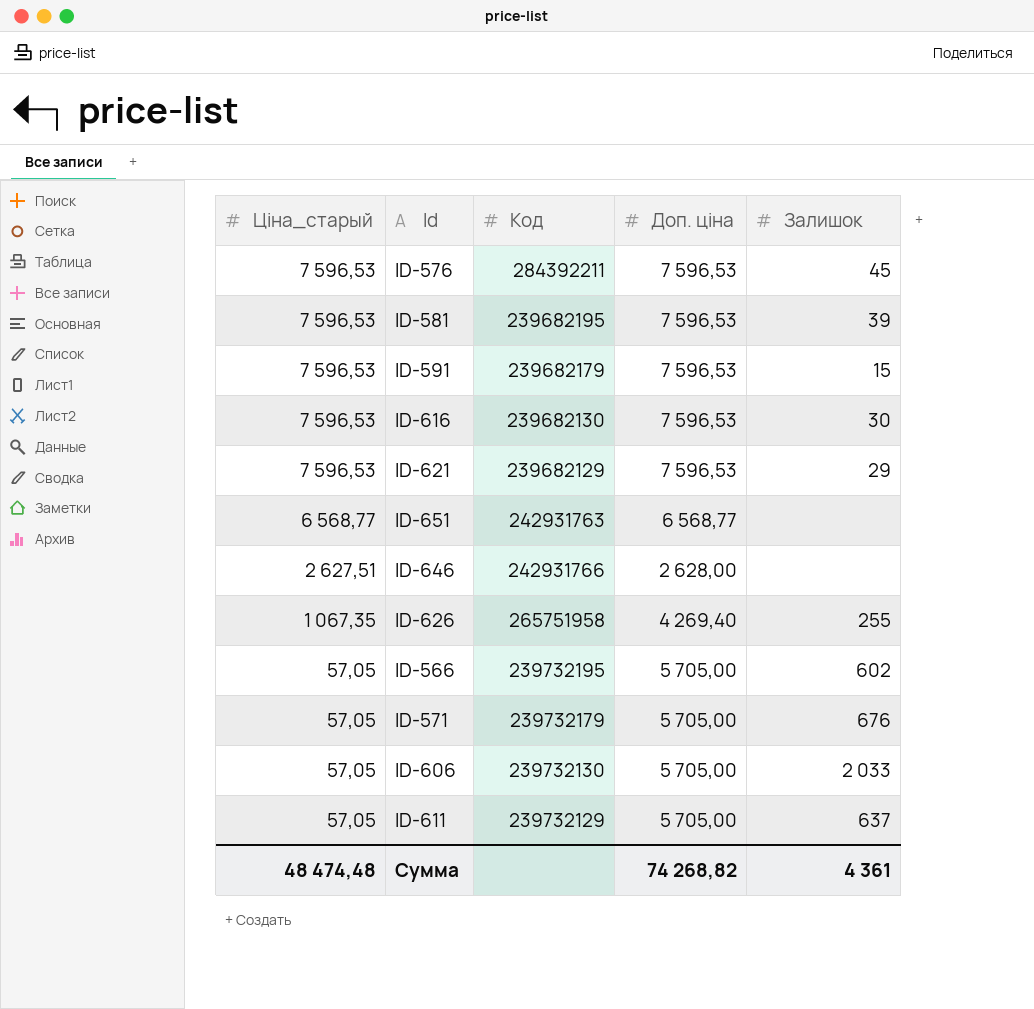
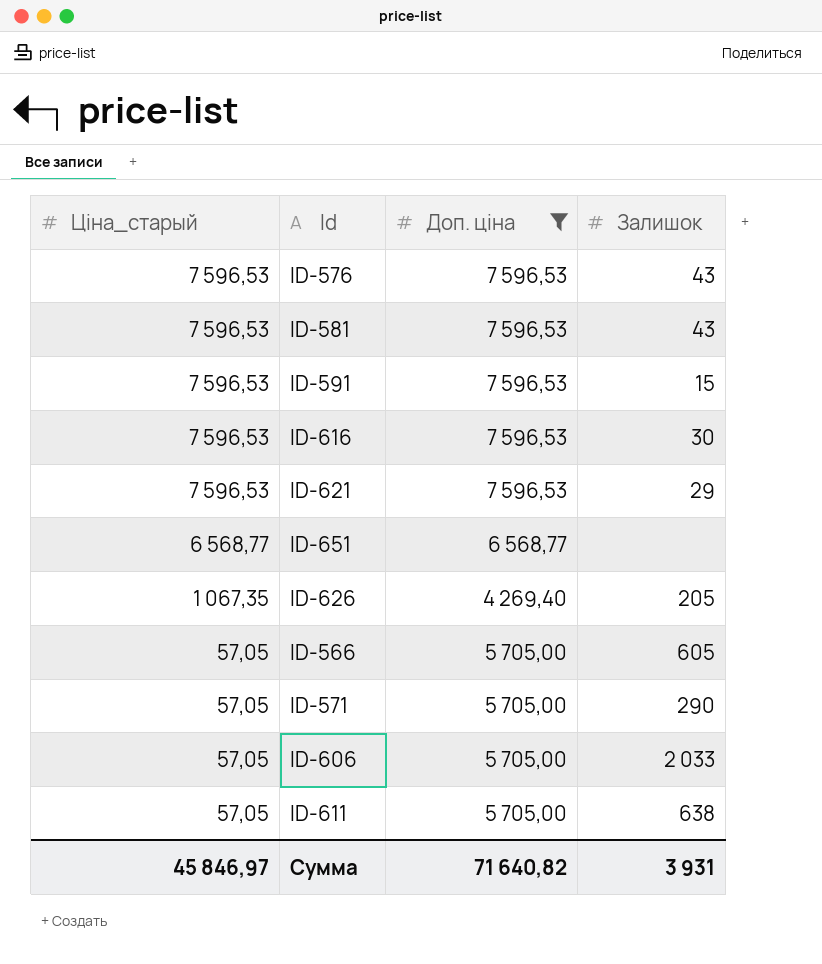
filter: none -> Доп. ціна != 2 628,00
column Код | position: 3 -> none
ID-576 | Залишок: 45 -> 43
ID-581 | Залишок: 39 -> 43
ID-626 | Залишок: 255 -> 205
ID-566 | Залишок: 602 -> 605
ID-571 | Залишок: 676 -> 290
ID-611 | Залишок: 637 -> 638
Сумма | Ціна_старый: 48 474,48 -> 45 846,97
Сумма | Доп. ціна: 74 268,82 -> 71 640,82
Сумма | Залишок: 4 361 -> 3 931

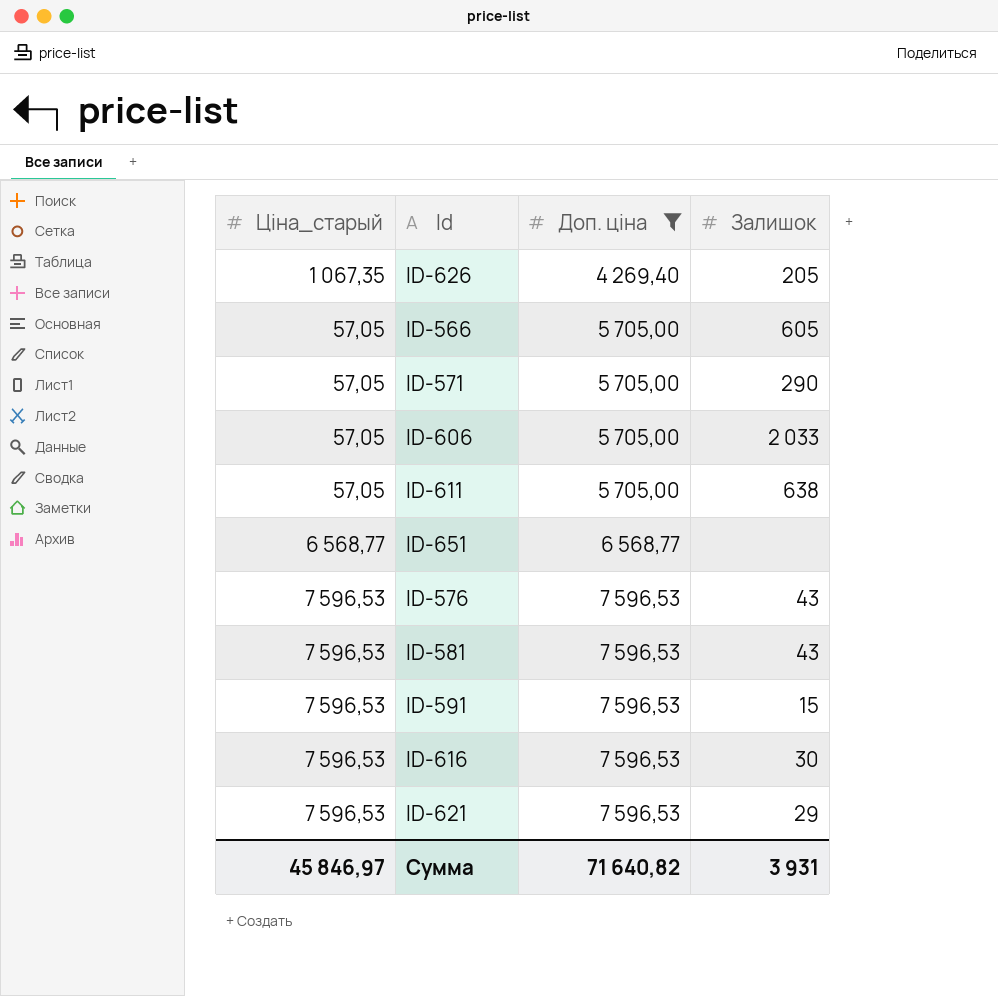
row order: Ціна_старый descending -> Доп. ціна ascending

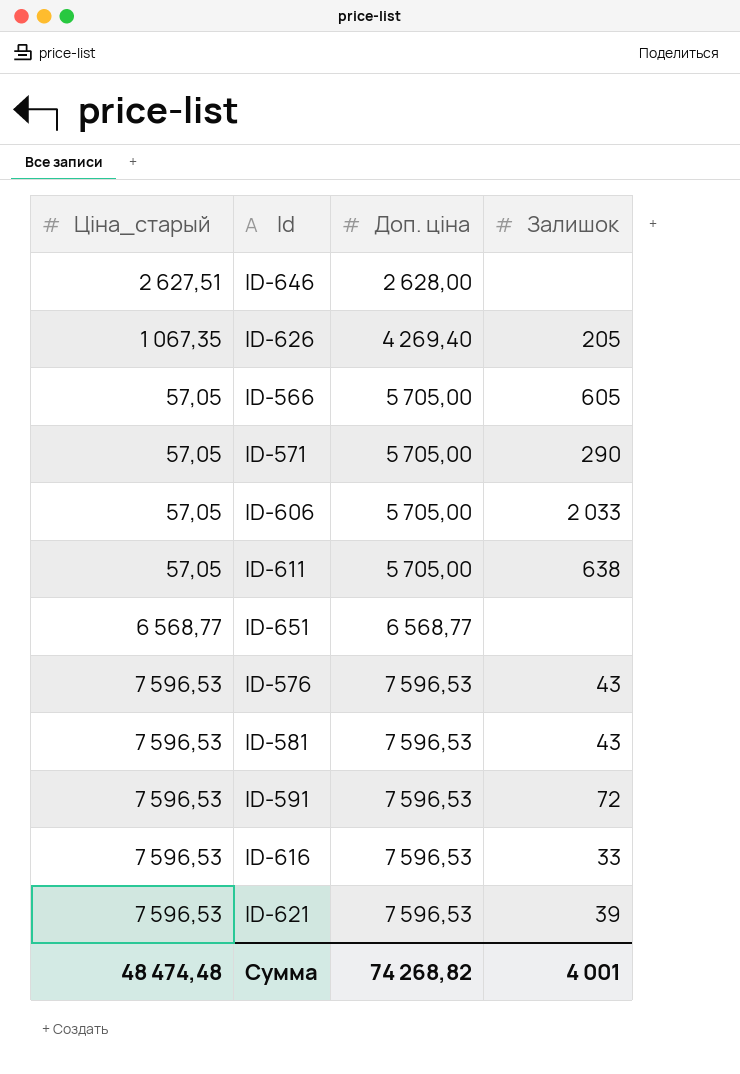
filter: Доп. ціна != 2 628,00 -> none
ID-591 | Залишок: 15 -> 72
ID-616 | Залишок: 30 -> 33
ID-621 | Залишок: 29 -> 39
Сумма | Ціна_старый: 45 846,97 -> 48 474,48
Сумма | Доп. ціна: 71 640,82 -> 74 268,82
Сумма | Залишок: 3 931 -> 4 001

